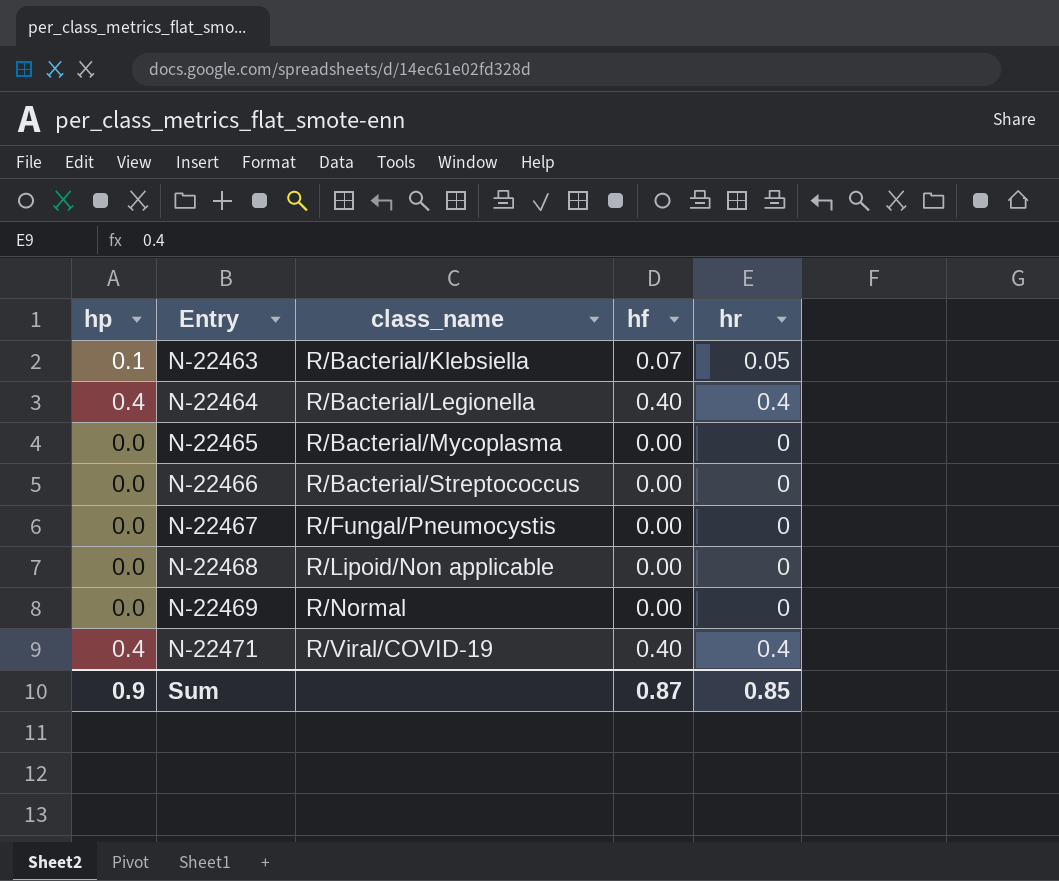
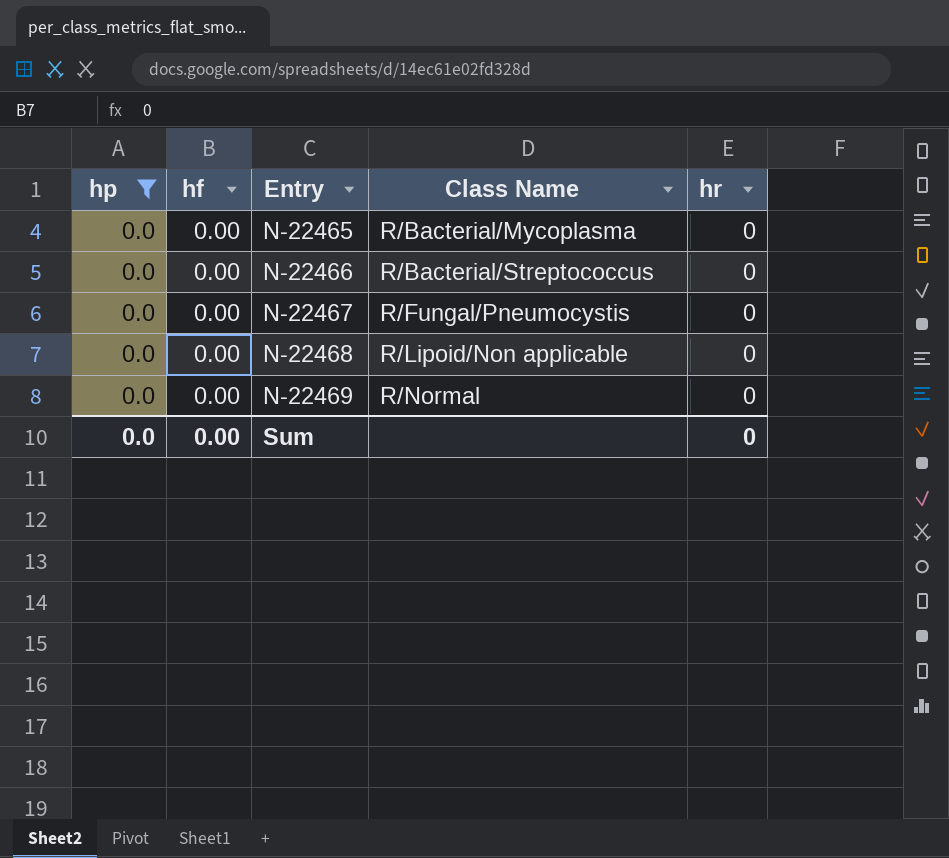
filter: none -> hp = 0.0
column hf | position: 4 -> 2
column name: class_name -> Class Name
Sum | hp: 0.9 -> 0.0
Sum | hf: 0.87 -> 0.00
Sum | hr: 0.85 -> 0

